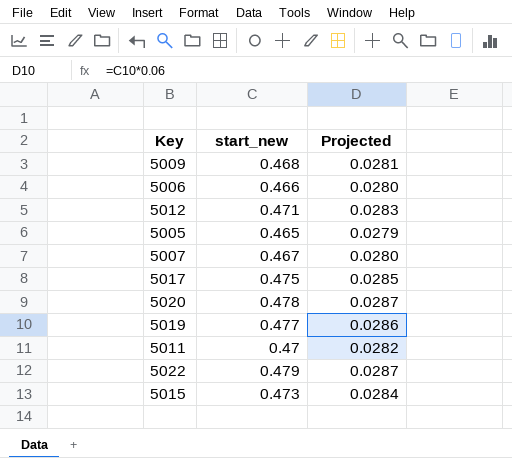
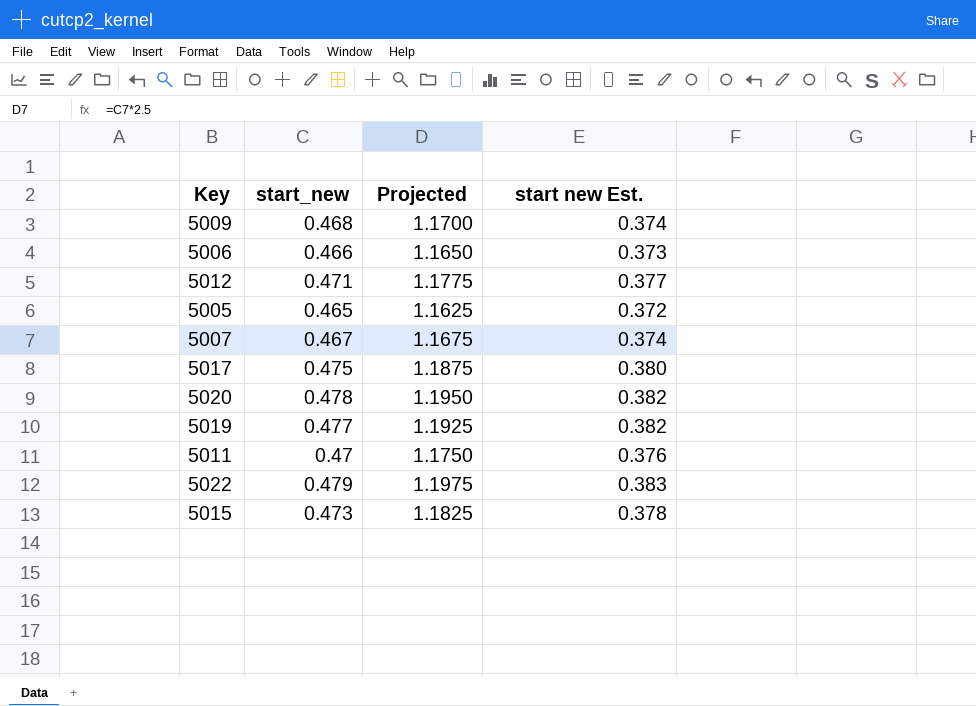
column Projected | formula: [start_new] * 0.06 -> [start_new] * 2.5
column start new Est. | formula: none -> [start_new] * 0.8

